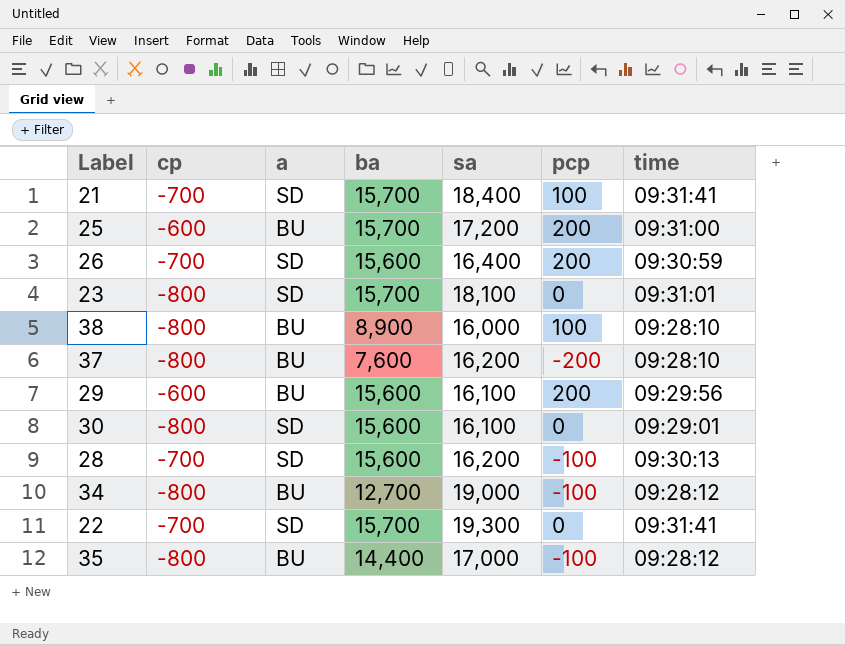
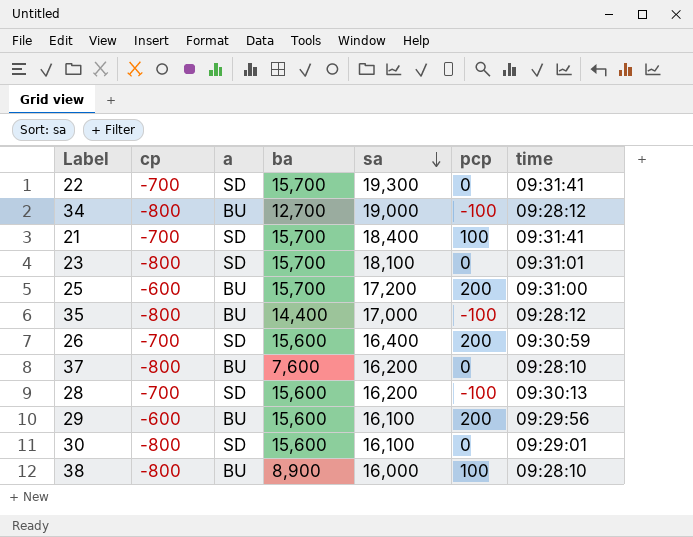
row order: none -> sa descending
37 | pcp: -200 -> 0

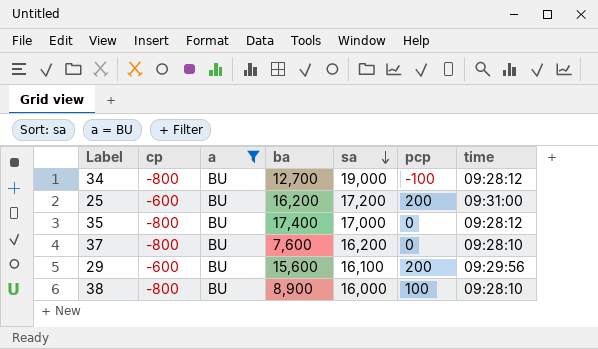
filter: none -> a = BU
25 | ba: 15,700 -> 16,200
35 | ba: 14,400 -> 17,400
35 | pcp: -100 -> 0

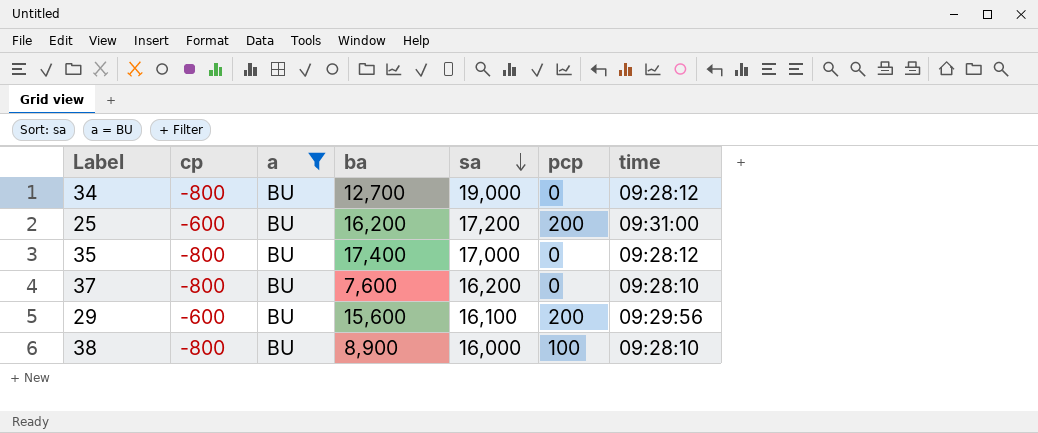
34 | pcp: -100 -> 0

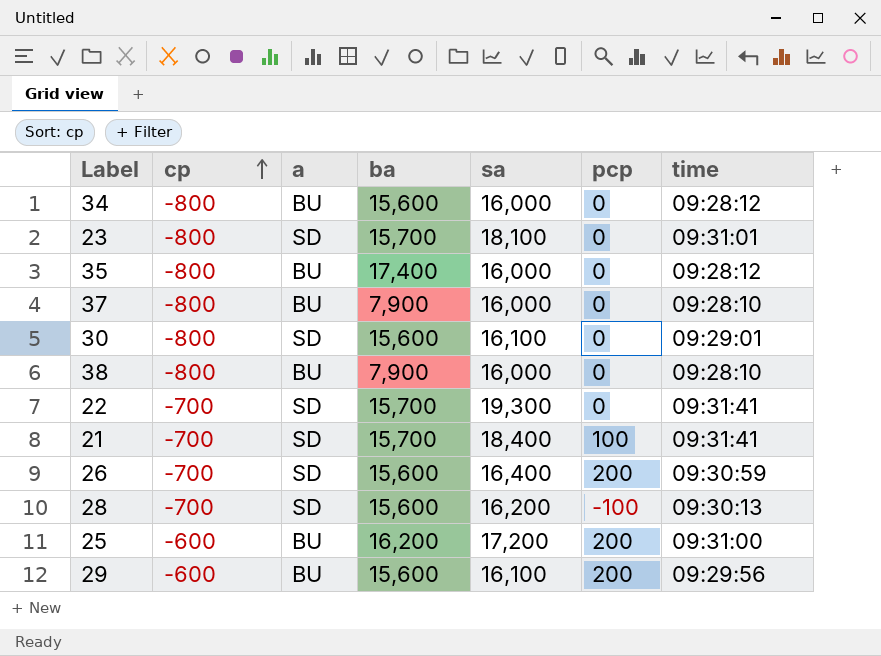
filter: a = BU -> none
row order: sa descending -> cp ascending
34 | ba: 12,700 -> 15,600
34 | sa: 19,000 -> 16,000
35 | sa: 17,000 -> 16,000
37 | ba: 7,600 -> 7,900
37 | sa: 16,200 -> 16,000
38 | ba: 8,900 -> 7,900
38 | pcp: 100 -> 0

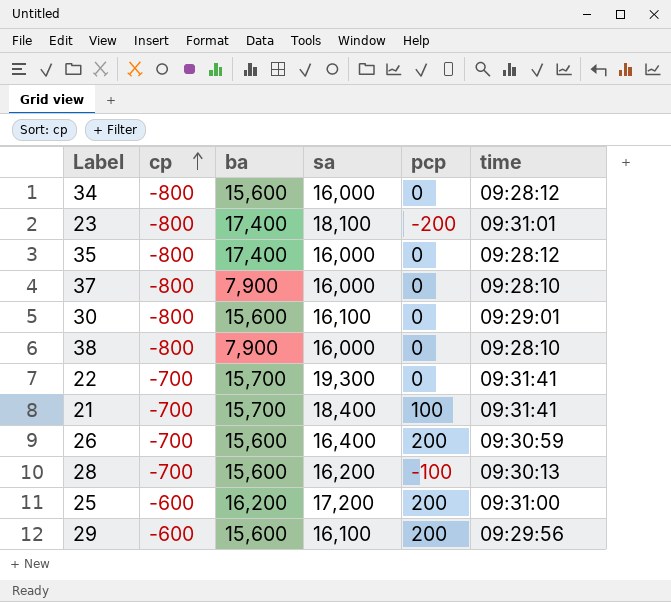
column a | position: 3 -> none
23 | ba: 15,700 -> 17,400
23 | pcp: 0 -> -200

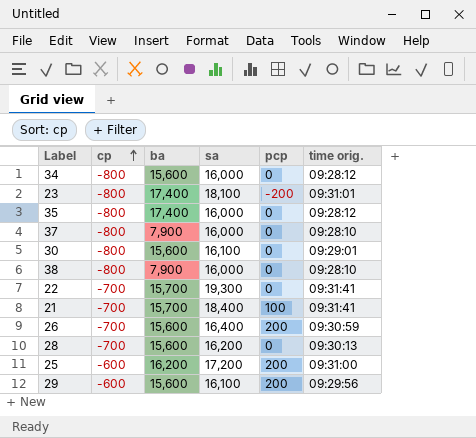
column name: time -> time orig.
28 | pcp: -100 -> 0

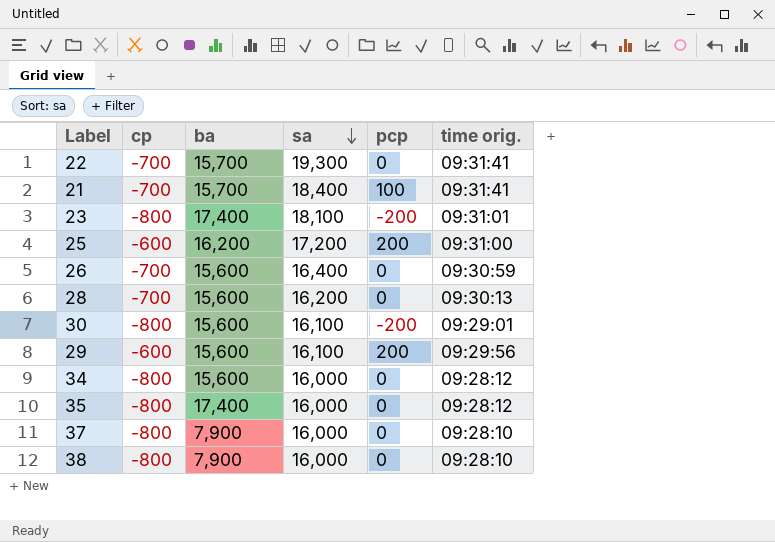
row order: cp ascending -> sa descending
26 | pcp: 200 -> 0
30 | pcp: 0 -> -200

